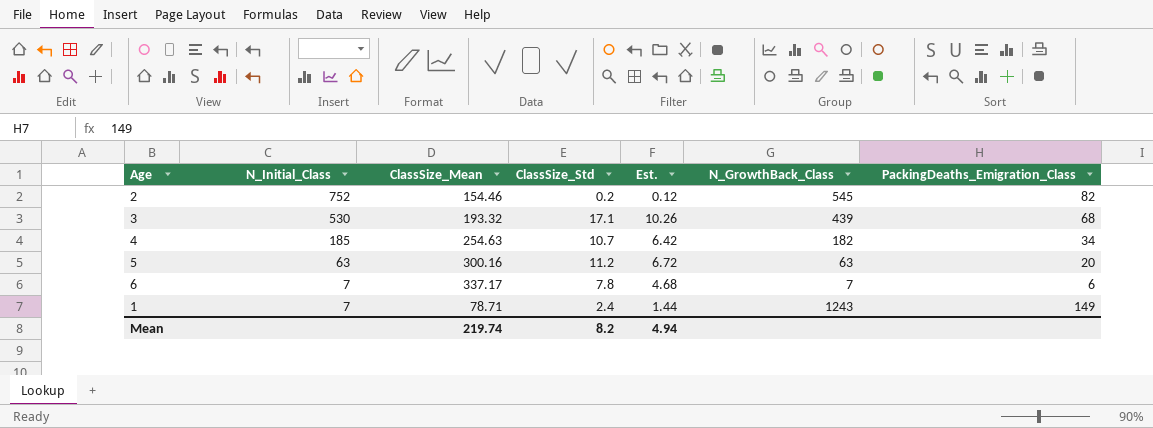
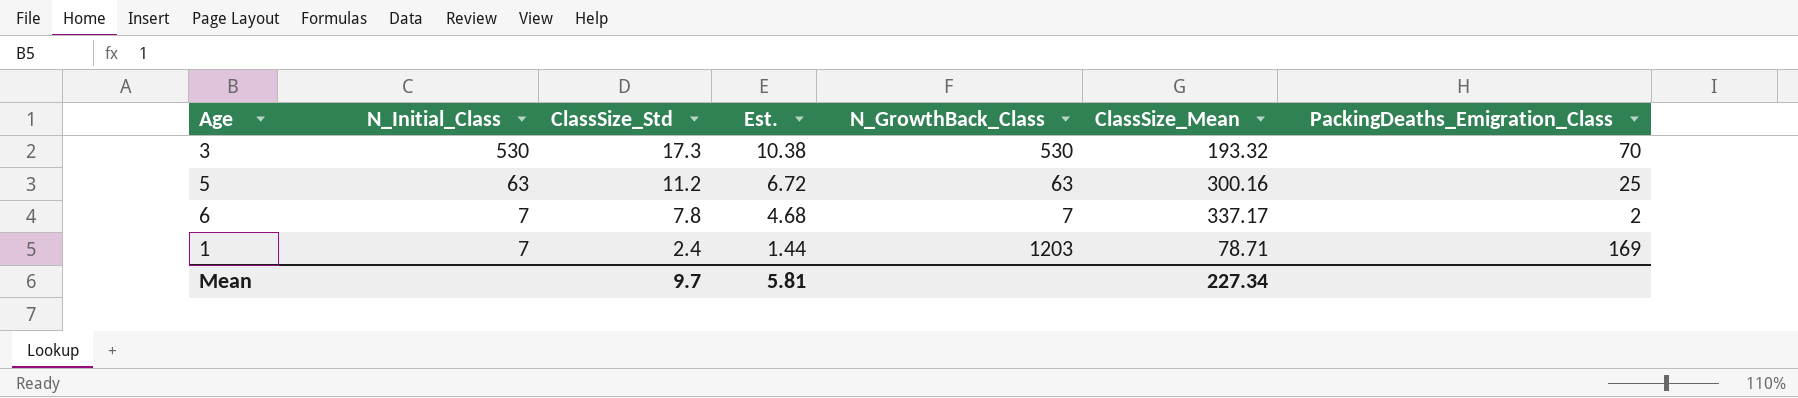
column ClassSize_Mean | position: 3 -> 6
row 2: 752 | 154.46 | 0.2 | 0.12 | 545 | 82 -> none
row 4: 185 | 254.63 | 10.7 | 6.42 | 182 | 34 -> none
3 | ClassSize_Std: 17.1 -> 17.3
3 | Est.: 10.26 -> 10.38
3 | N_GrowthBack_Class: 439 -> 530
3 | PackingDeaths_Emigration_Class: 68 -> 70
5 | PackingDeaths_Emigration_Class: 20 -> 25
6 | PackingDeaths_Emigration_Class: 6 -> 2
1 | N_GrowthBack_Class: 1243 -> 1203
1 | PackingDeaths_Emigration_Class: 149 -> 169
Mean | ClassSize_Std: 8.2 -> 9.7
Mean | Est.: 4.94 -> 5.81
Mean | ClassSize_Mean: 219.74 -> 227.34

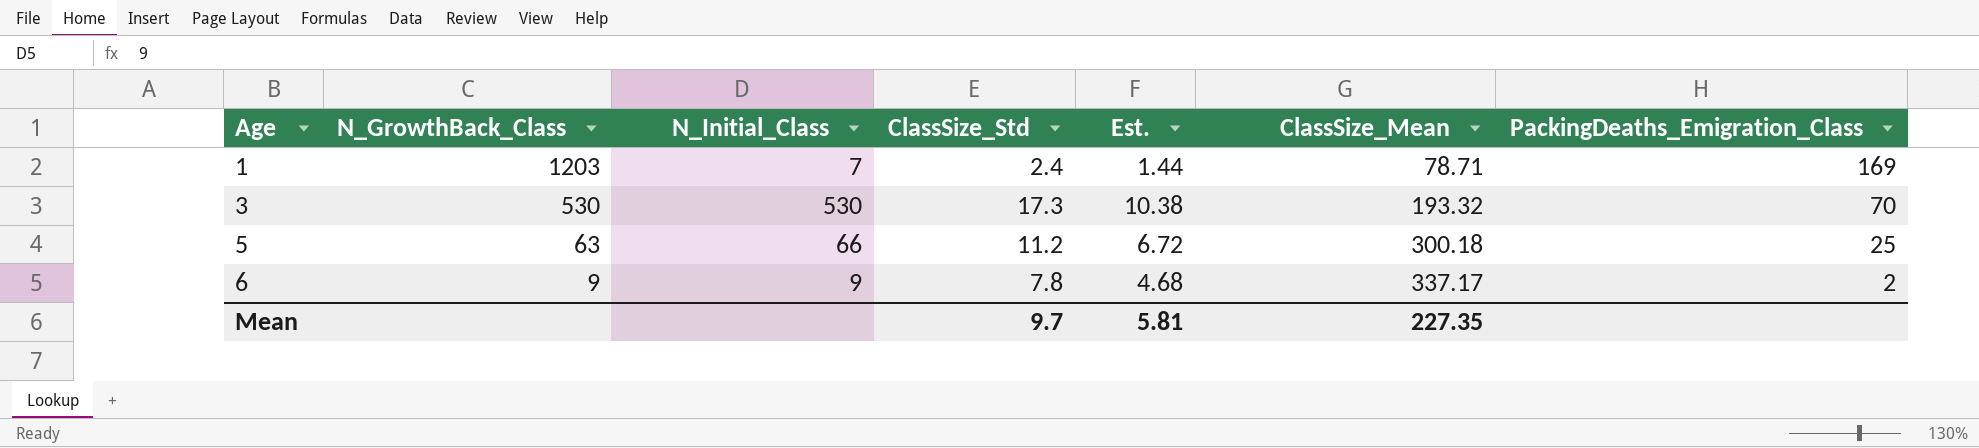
row order: N_Initial_Class descending -> Age ascending
column N_GrowthBack_Class | position: 5 -> 2
5 | N_Initial_Class: 63 -> 66
5 | ClassSize_Mean: 300.16 -> 300.18
6 | N_GrowthBack_Class: 7 -> 9
6 | N_Initial_Class: 7 -> 9
Mean | ClassSize_Mean: 227.34 -> 227.35

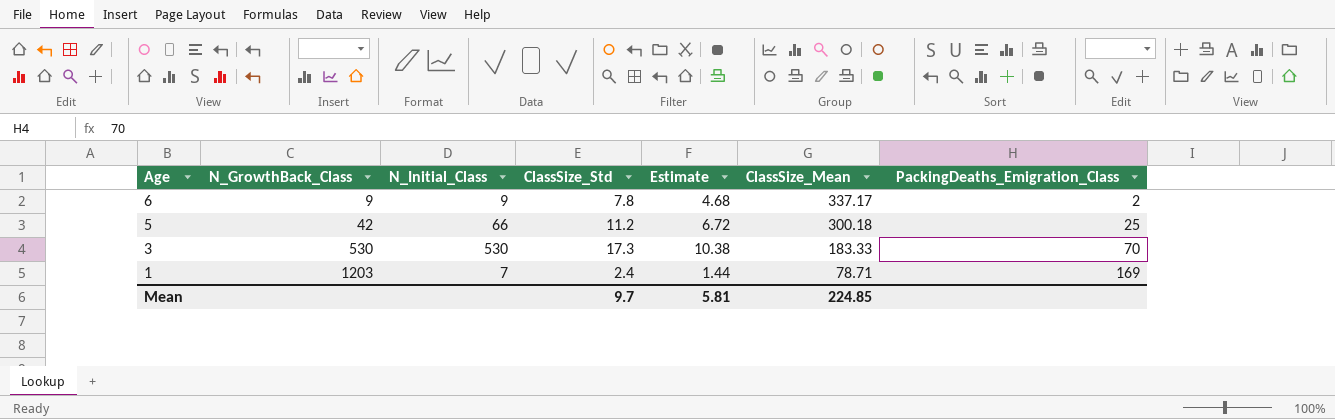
row order: Age ascending -> Age descending
column name: Est. -> Estimate
5 | N_GrowthBack_Class: 63 -> 42
3 | ClassSize_Mean: 193.32 -> 183.33
Mean | ClassSize_Mean: 227.35 -> 224.85

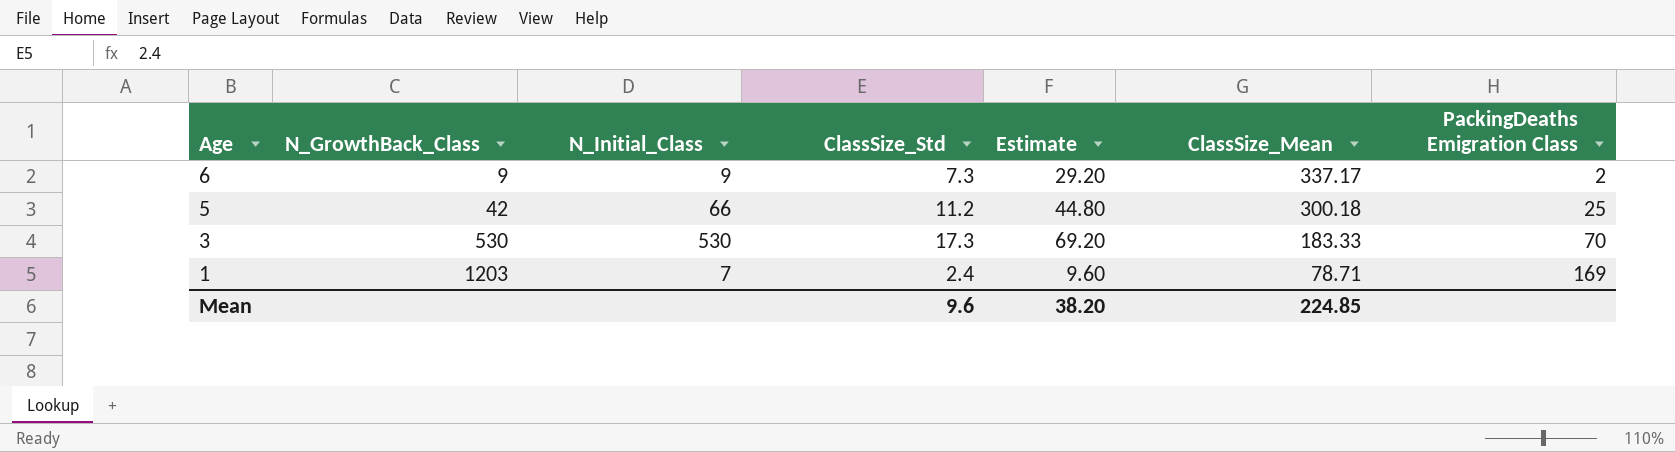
column Estimate | formula: [ClassSize_Std] * 0.6 -> [ClassSize_Std] * 4
column name: PackingDeaths_Emigration_Class -> PackingDeaths Emigration Class
6 | ClassSize_Std: 7.8 -> 7.3
Mean | ClassSize_Std: 9.7 -> 9.6
Mean | Estimate: 5.81 -> 38.20

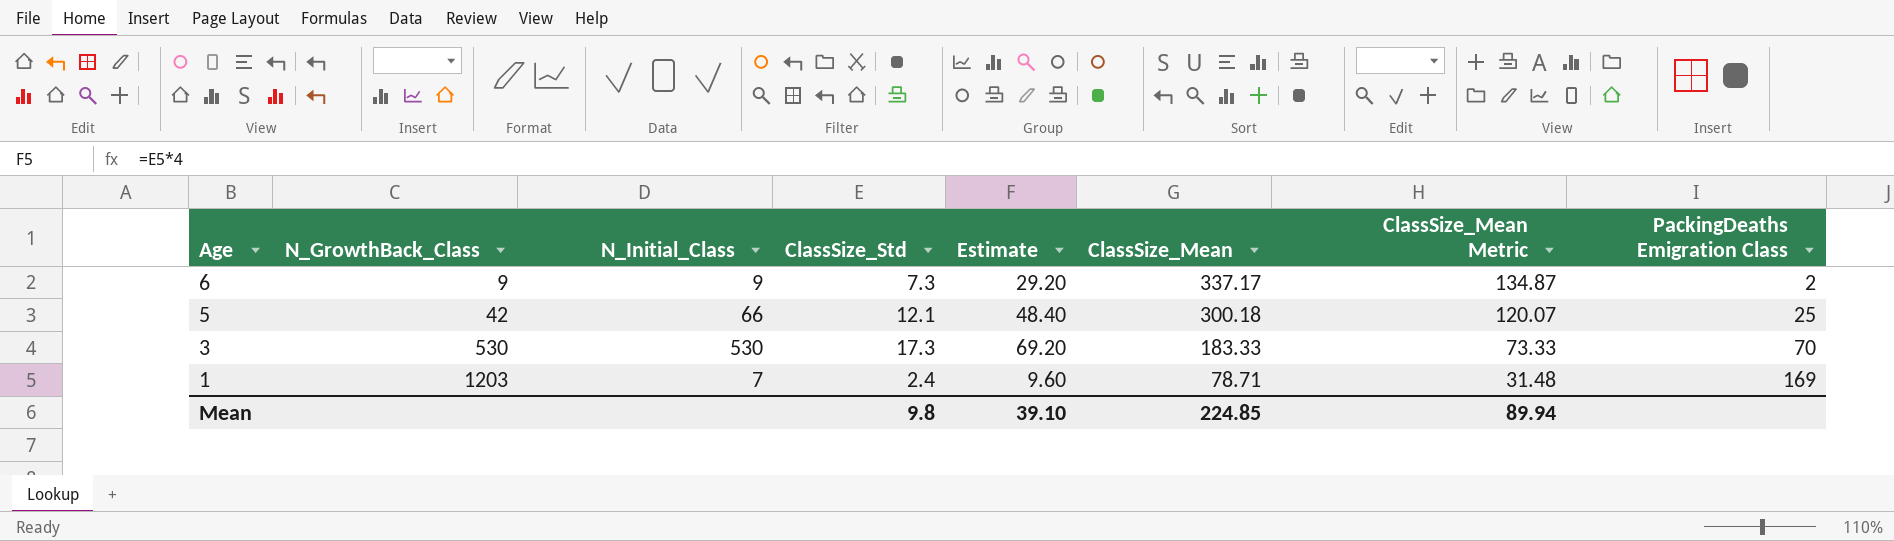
column ClassSize_Mean Metric | formula: none -> [ClassSize_Mean] * 0.4
5 | ClassSize_Std: 11.2 -> 12.1
5 | Estimate: 44.80 -> 48.40
Mean | ClassSize_Std: 9.6 -> 9.8
Mean | Estimate: 38.20 -> 39.10

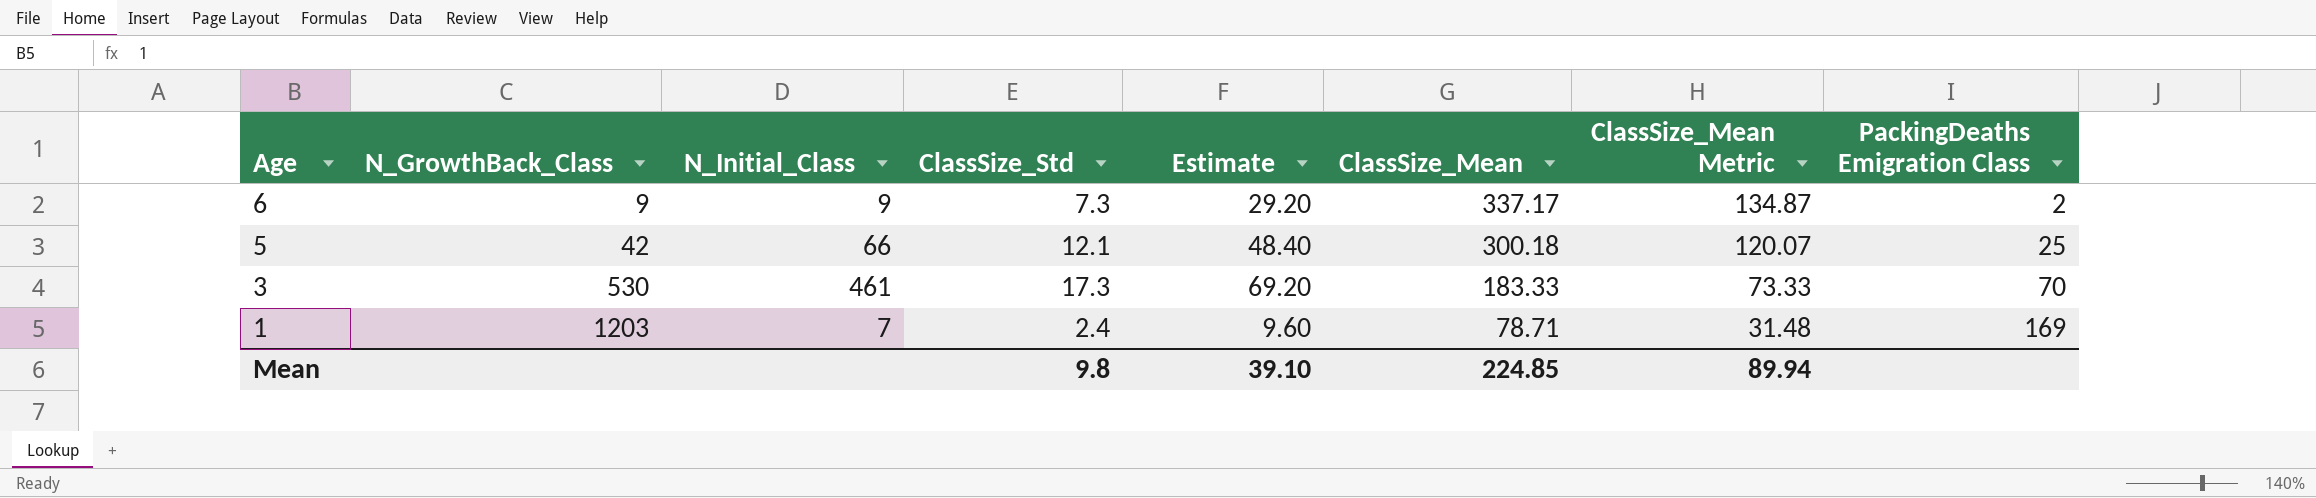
3 | N_Initial_Class: 530 -> 461

